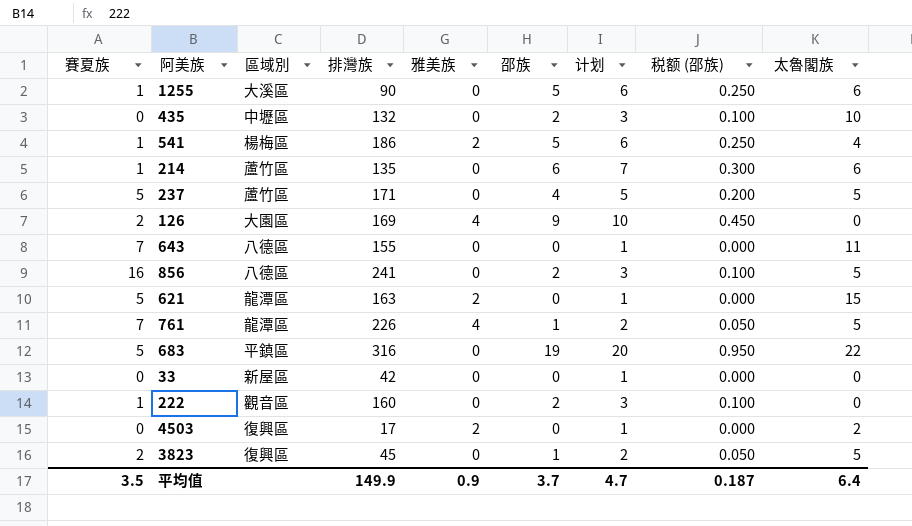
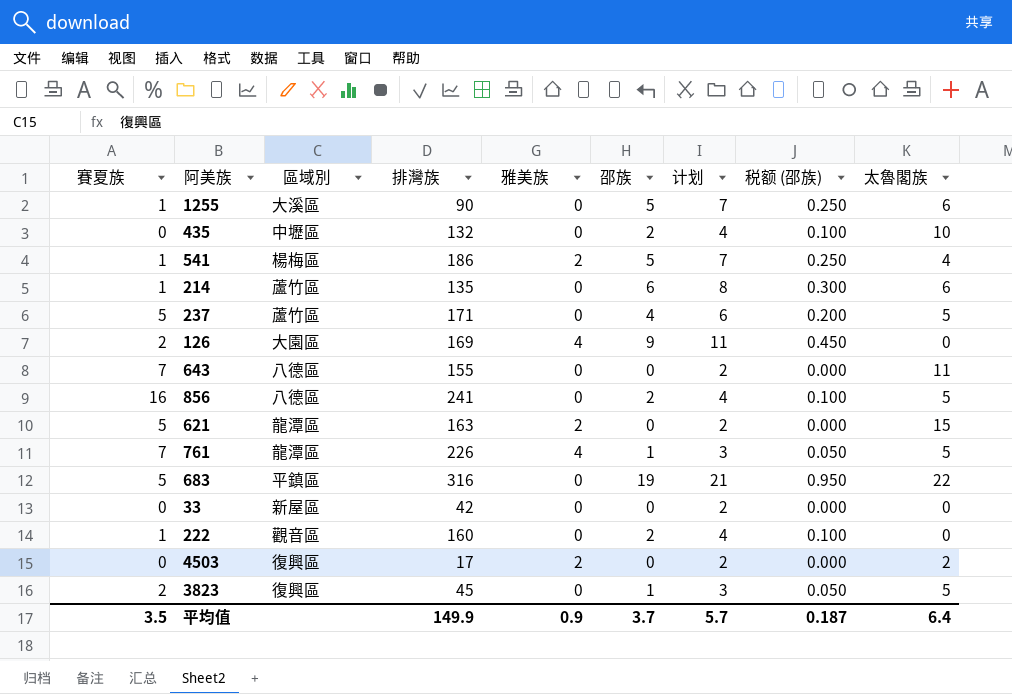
column 计划 | formula: [邵族] + 1 -> [邵族] + 2
平均值 | 计划: 4.7 -> 5.7

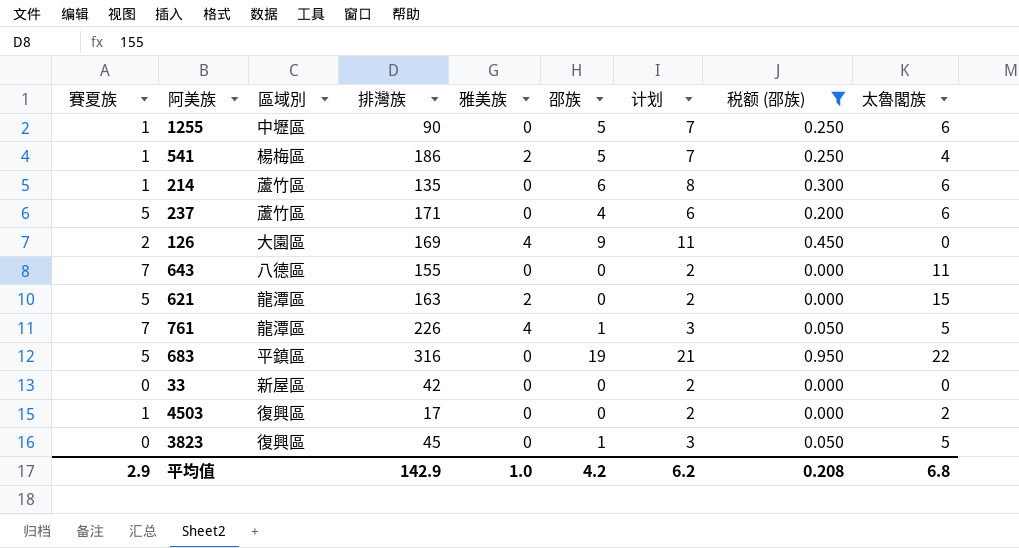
filter: none -> 税额 (邵族) != 0.100
1255 | 區域別: 大溪區 -> 中壢區
237 | 太魯閣族: 5 -> 6
4503 | 賽夏族: 0 -> 1
4503 | 雅美族: 2 -> 0
3823 | 賽夏族: 2 -> 0
平均值 | 賽夏族: 3.5 -> 2.9
平均值 | 排灣族: 149.9 -> 142.9
平均值 | 雅美族: 0.9 -> 1.0
平均值 | 邵族: 3.7 -> 4.2
平均值 | 计划: 5.7 -> 6.2
平均值 | 税额 (邵族): 0.187 -> 0.208
平均值 | 太魯閣族: 6.4 -> 6.8

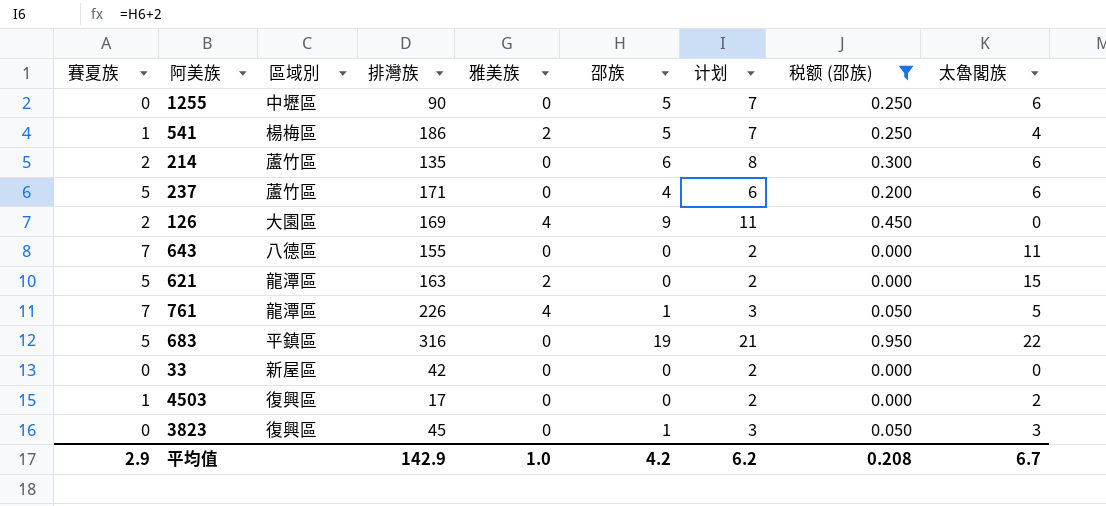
1255 | 賽夏族: 1 -> 0
214 | 賽夏族: 1 -> 2
3823 | 太魯閣族: 5 -> 3
平均值 | 太魯閣族: 6.8 -> 6.7

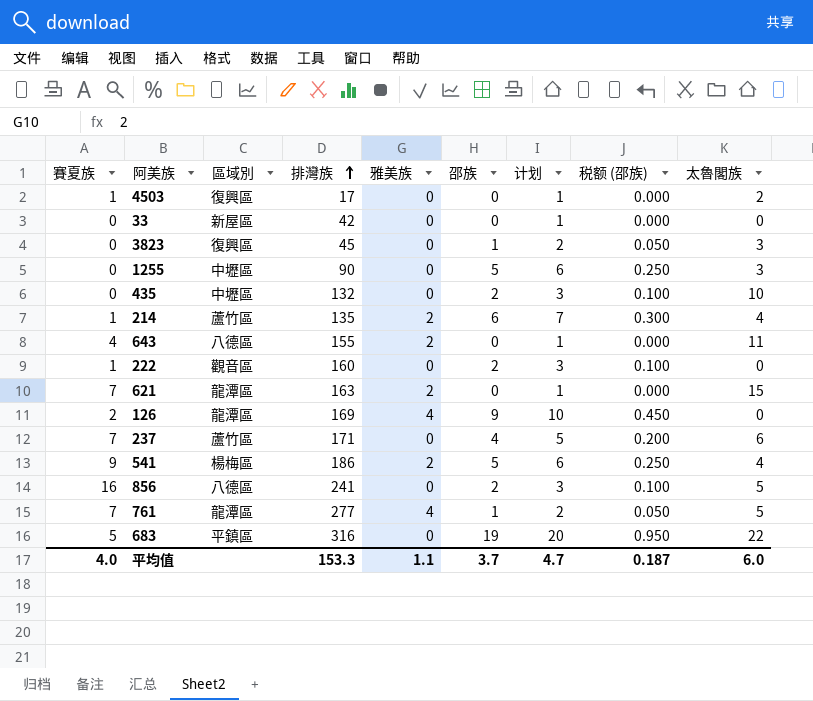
filter: 税额 (邵族) != 0.100 -> none
row order: none -> 排灣族 ascending
column 计划 | formula: [邵族] + 2 -> [邵族] + 1
1255 | 太魯閣族: 6 -> 3
214 | 賽夏族: 2 -> 1
214 | 雅美族: 0 -> 2
214 | 太魯閣族: 6 -> 4
643 | 賽夏族: 7 -> 4
643 | 雅美族: 0 -> 2
621 | 賽夏族: 5 -> 7
126 | 區域別: 大園區 -> 龍潭區
237 | 賽夏族: 5 -> 7
541 | 賽夏族: 1 -> 9
761 | 排灣族: 226 -> 277
平均值 | 賽夏族: 2.9 -> 4.0
平均值 | 排灣族: 142.9 -> 153.3
平均值 | 雅美族: 1.0 -> 1.1
平均值 | 邵族: 4.2 -> 3.7
平均值 | 计划: 6.2 -> 4.7
平均值 | 税额 (邵族): 0.208 -> 0.187
平均值 | 太魯閣族: 6.7 -> 6.0

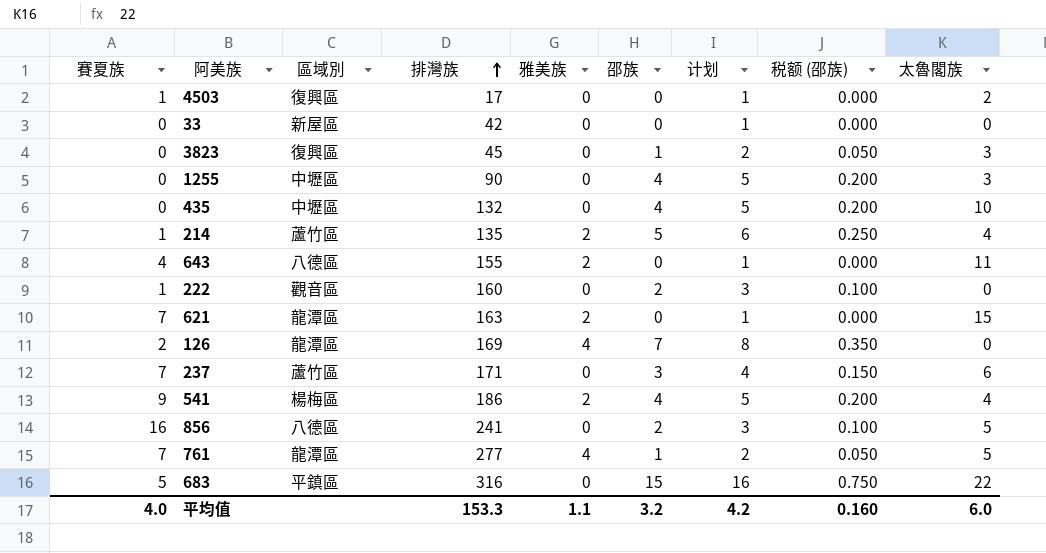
1255 | 邵族: 5 -> 4
1255 | 计划: 6 -> 5
1255 | 税额 (邵族): 0.250 -> 0.200
435 | 邵族: 2 -> 4
435 | 计划: 3 -> 5
435 | 税额 (邵族): 0.100 -> 0.200
214 | 邵族: 6 -> 5
214 | 计划: 7 -> 6
214 | 税额 (邵族): 0.300 -> 0.250
126 | 邵族: 9 -> 7
126 | 计划: 10 -> 8
126 | 税额 (邵族): 0.450 -> 0.350
237 | 邵族: 4 -> 3
237 | 计划: 5 -> 4
237 | 税额 (邵族): 0.200 -> 0.150
541 | 邵族: 5 -> 4
541 | 计划: 6 -> 5
541 | 税额 (邵族): 0.250 -> 0.200
683 | 邵族: 19 -> 15
683 | 计划: 20 -> 16
683 | 税额 (邵族): 0.950 -> 0.750
平均值 | 邵族: 3.7 -> 3.2
平均值 | 计划: 4.7 -> 4.2
平均值 | 税额 (邵族): 0.187 -> 0.160

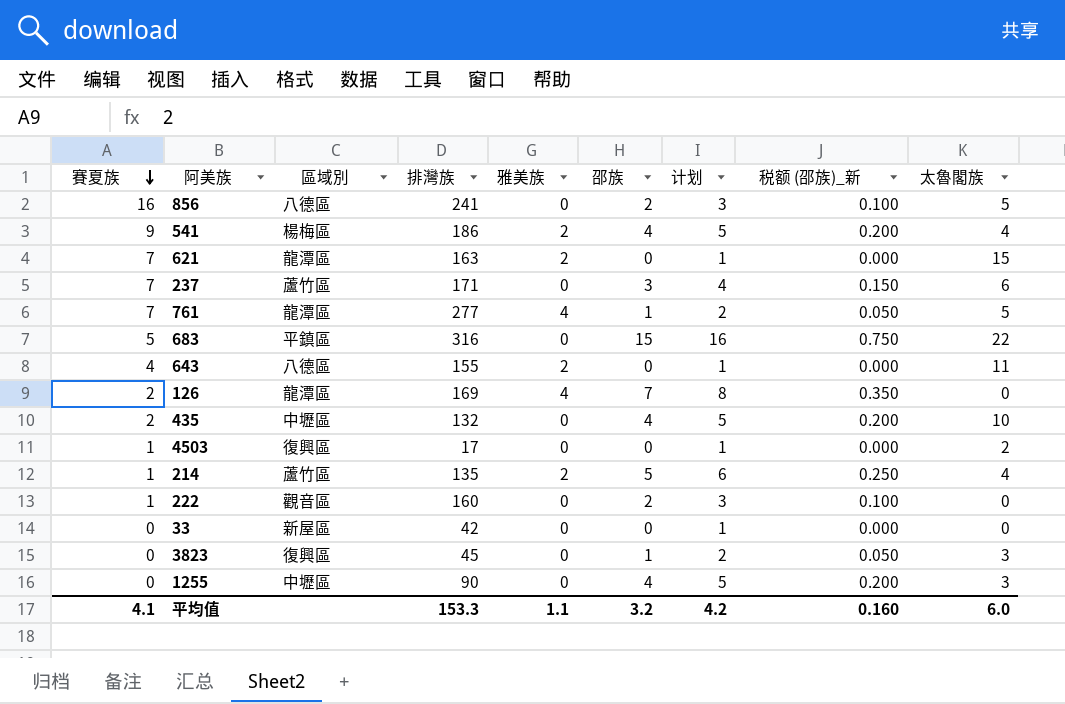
row order: 排灣族 ascending -> 賽夏族 descending
column name: 税额 (邵族) -> 税额 (邵族)_新
435 | 賽夏族: 0 -> 2
平均值 | 賽夏族: 4.0 -> 4.1

